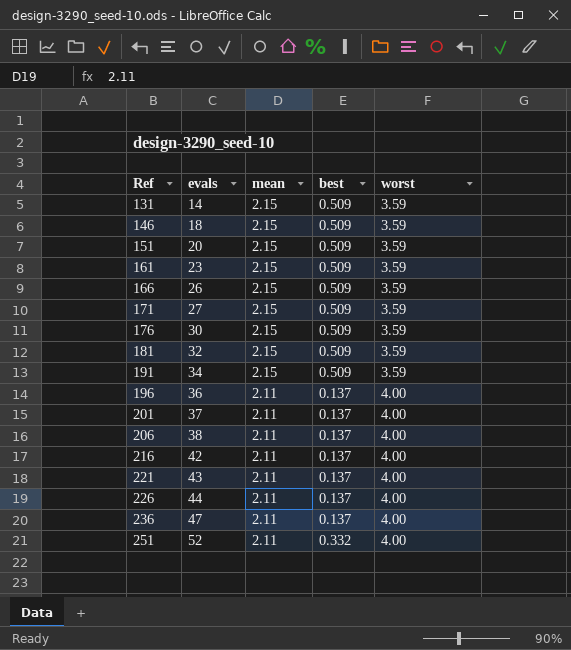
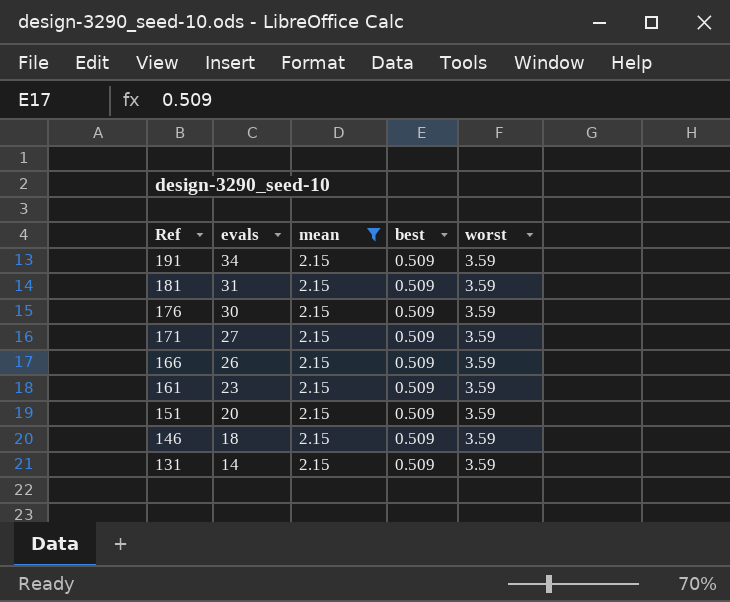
filter: none -> mean = 2.15
row order: Ref ascending -> Ref descending
181 | evals: 32 -> 31

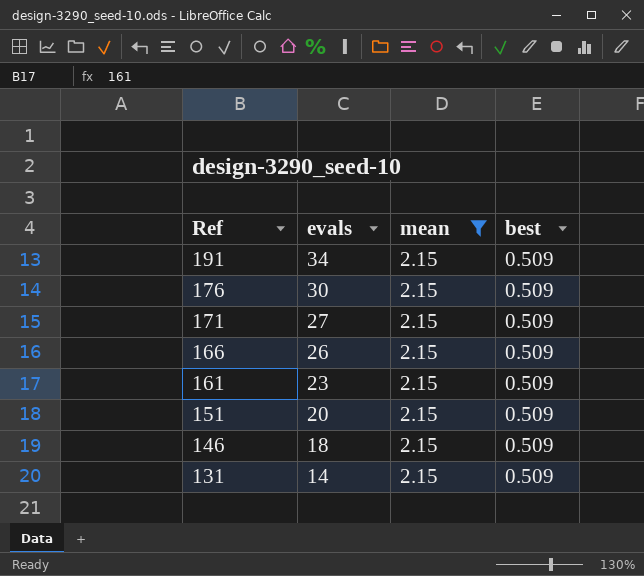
column worst | position: 5 -> none
row 181: 31 | 2.15 | 0.509 | 3.59 -> none

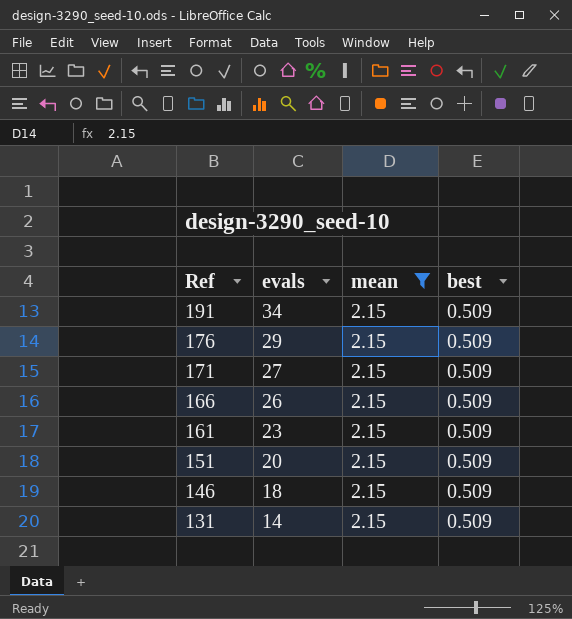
176 | evals: 30 -> 29

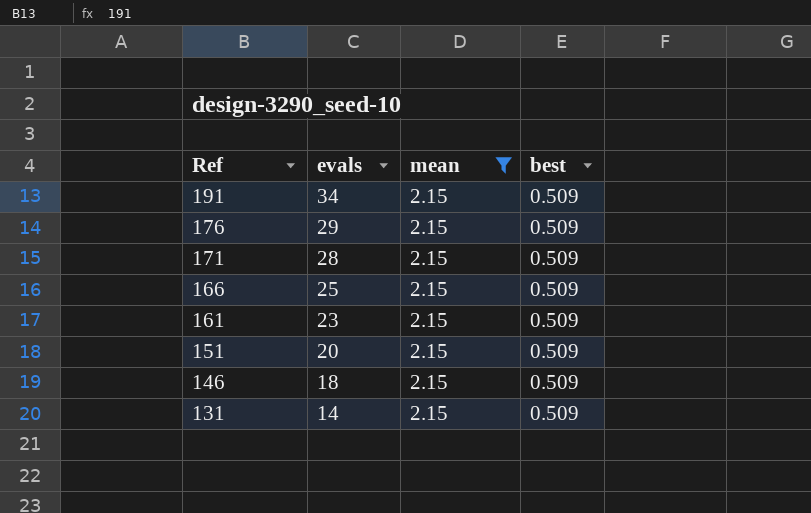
171 | evals: 27 -> 28
166 | evals: 26 -> 25

